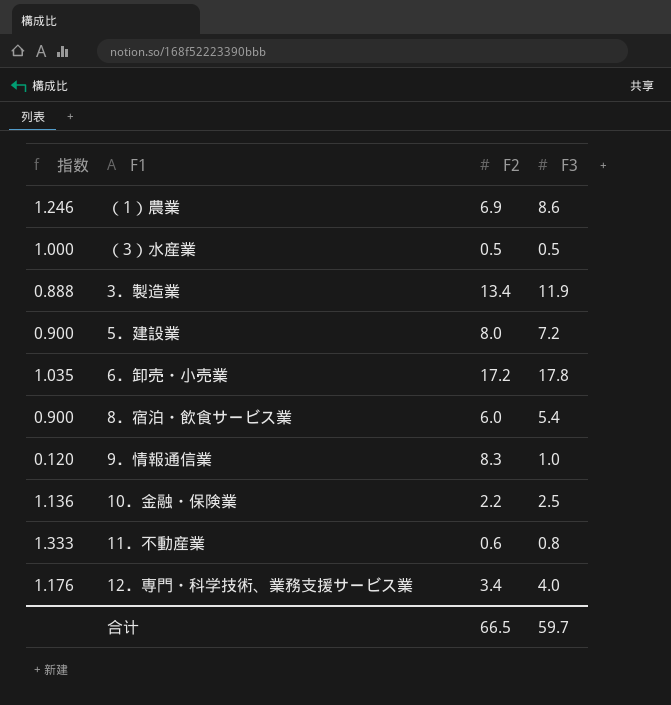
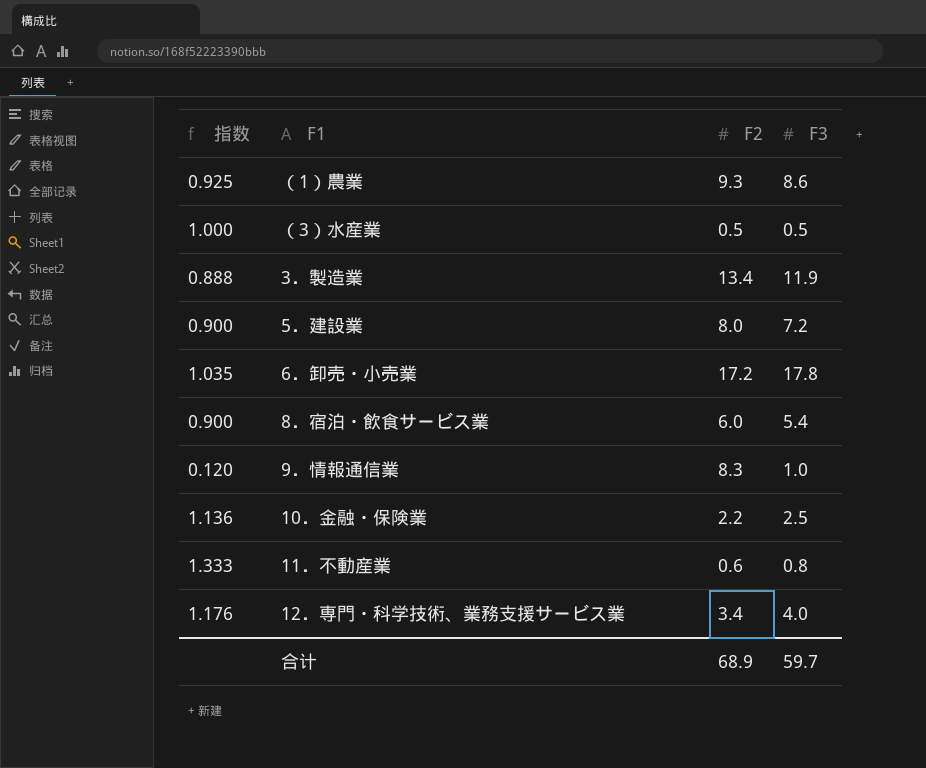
（1）農業 | 指数: 1.246 -> 0.925
（1）農業 | F2: 6.9 -> 9.3
合计 | F2: 66.5 -> 68.9

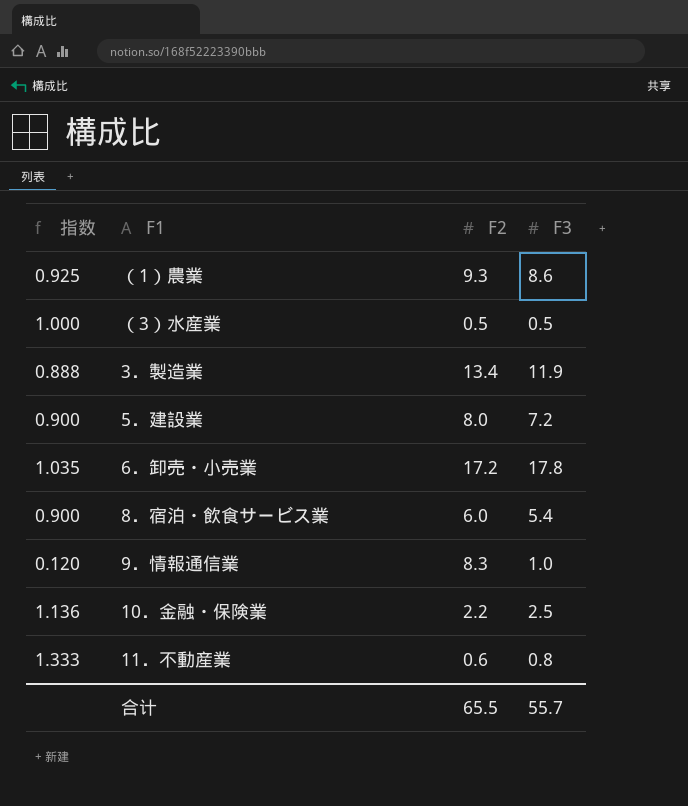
row 12．専門・科学技術、業務支援サービス業: 1.176 | 3.4 | 4.0 -> none
合计 | F2: 68.9 -> 65.5
合计 | F3: 59.7 -> 55.7

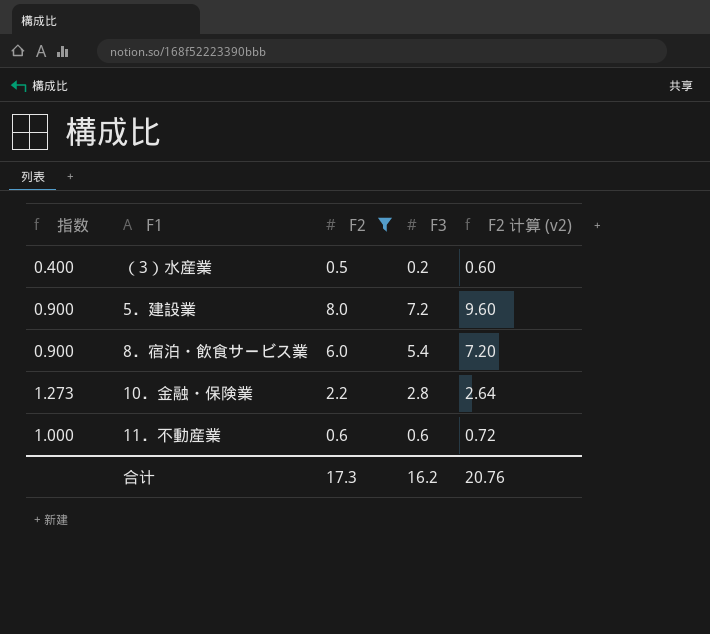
filter: none -> F2 <= 8.0
column F2 计算 (v2) | formula: none -> [F2] * 1.2
（3）水産業 | 指数: 1.000 -> 0.400
（3）水産業 | F3: 0.5 -> 0.2
10．金融・保険業 | 指数: 1.136 -> 1.273
10．金融・保険業 | F3: 2.5 -> 2.8
11．不動産業 | 指数: 1.333 -> 1.000
11．不動産業 | F3: 0.8 -> 0.6
合计 | F2: 65.5 -> 17.3
合计 | F3: 55.7 -> 16.2

